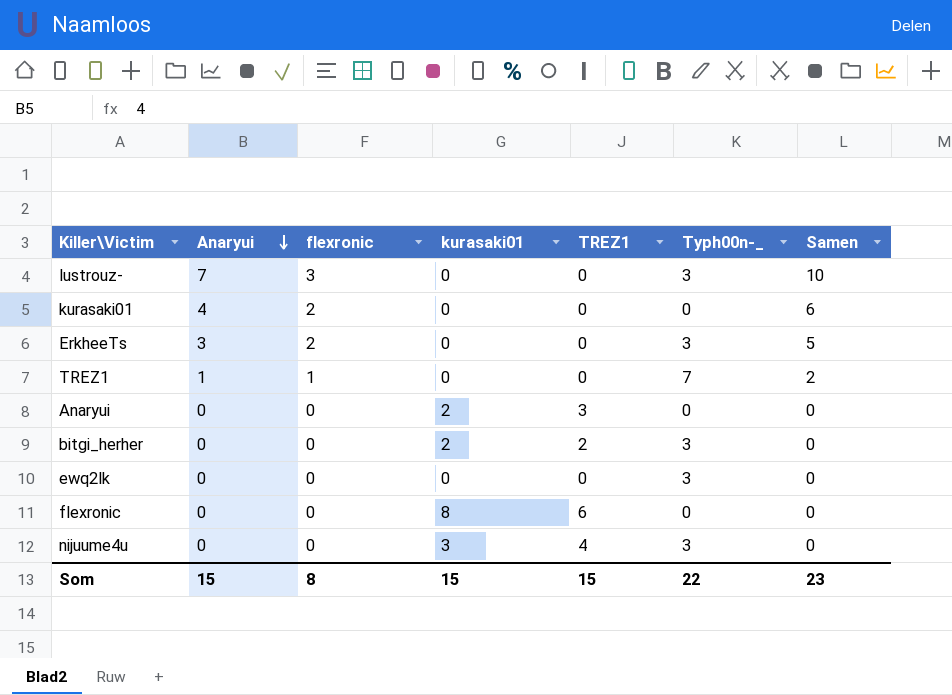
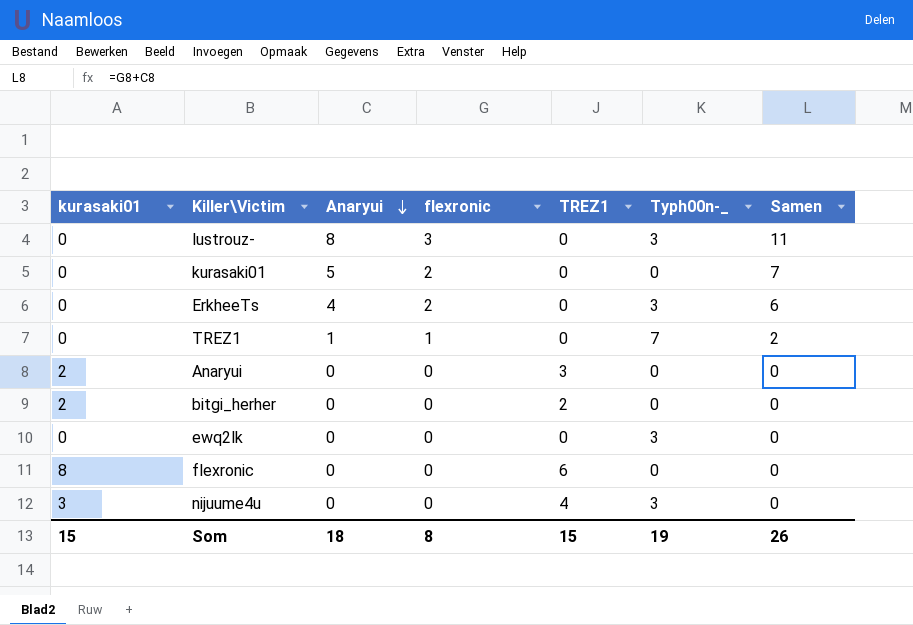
column kurasaki01 | position: 4 -> 1
lustrouz- | Anaryui: 7 -> 8
lustrouz- | Samen: 10 -> 11
kurasaki01 | Anaryui: 4 -> 5
kurasaki01 | Samen: 6 -> 7
ErkheeTs | Anaryui: 3 -> 4
ErkheeTs | Samen: 5 -> 6
bitgi_herher | Typh00n-_: 3 -> 0
Som | Anaryui: 15 -> 18
Som | Typh00n-_: 22 -> 19
Som | Samen: 23 -> 26

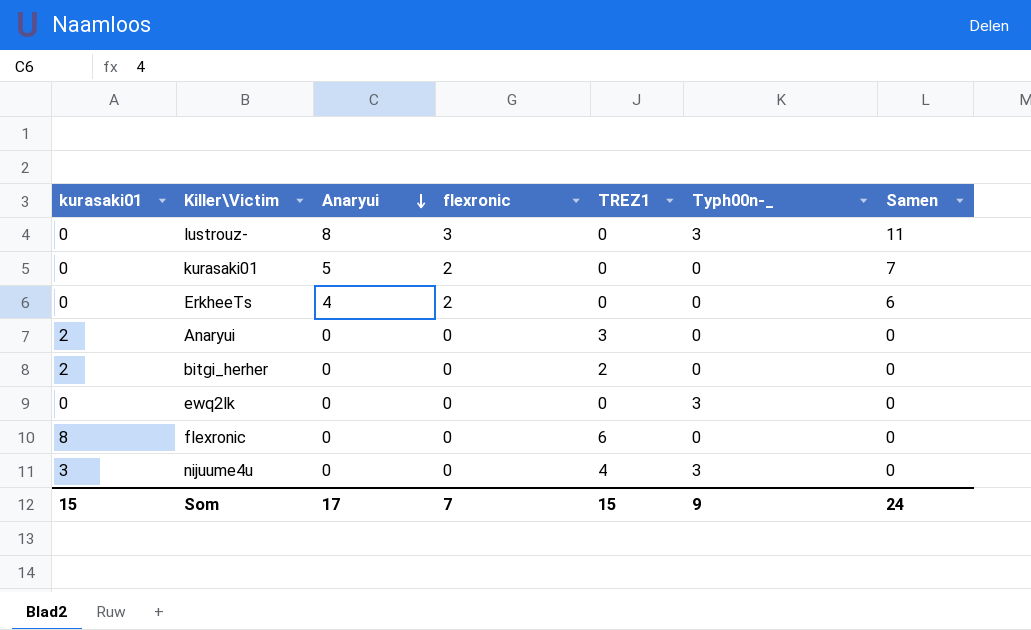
row TREZ1: 0 | 1 | 1 | 0 | 7 | 2 -> none
ErkheeTs | Typh00n-_: 3 -> 0
Som | Anaryui: 18 -> 17
Som | flexronic: 8 -> 7
Som | Typh00n-_: 19 -> 9
Som | Samen: 26 -> 24

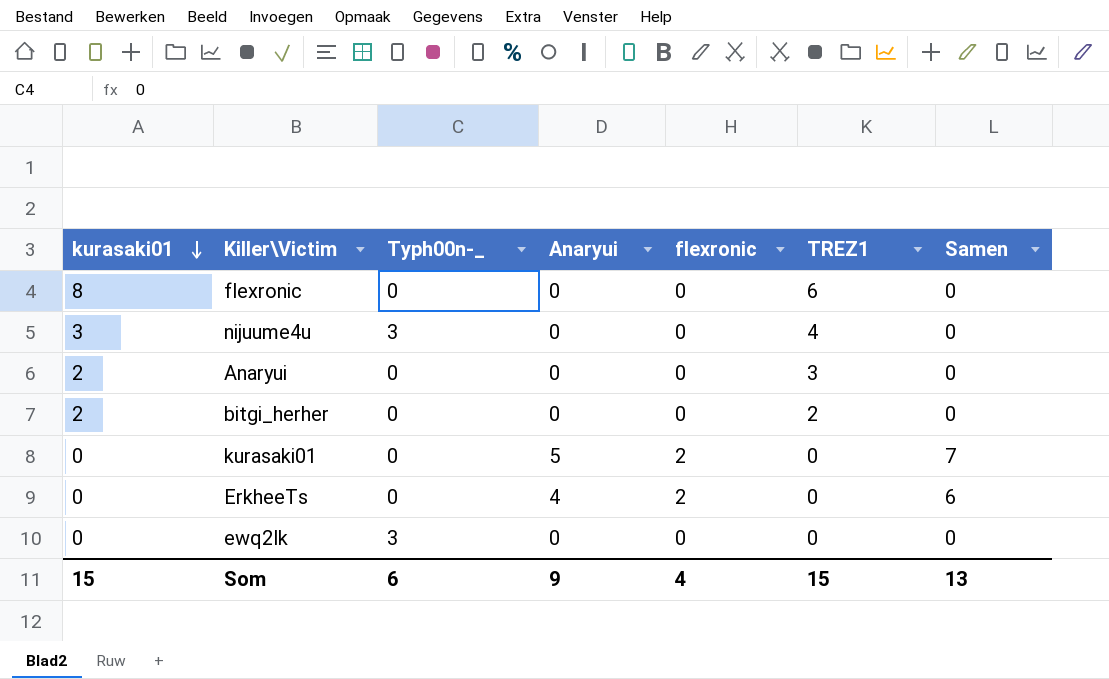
row order: Anaryui descending -> kurasaki01 descending
column Typh00n-_ | position: 6 -> 3
row lustrouz-: 0 | 8 | 3 | 0 | 3 | 11 -> none
Som | Typh00n-_: 9 -> 6
Som | Anaryui: 17 -> 9
Som | flexronic: 7 -> 4
Som | Samen: 24 -> 13

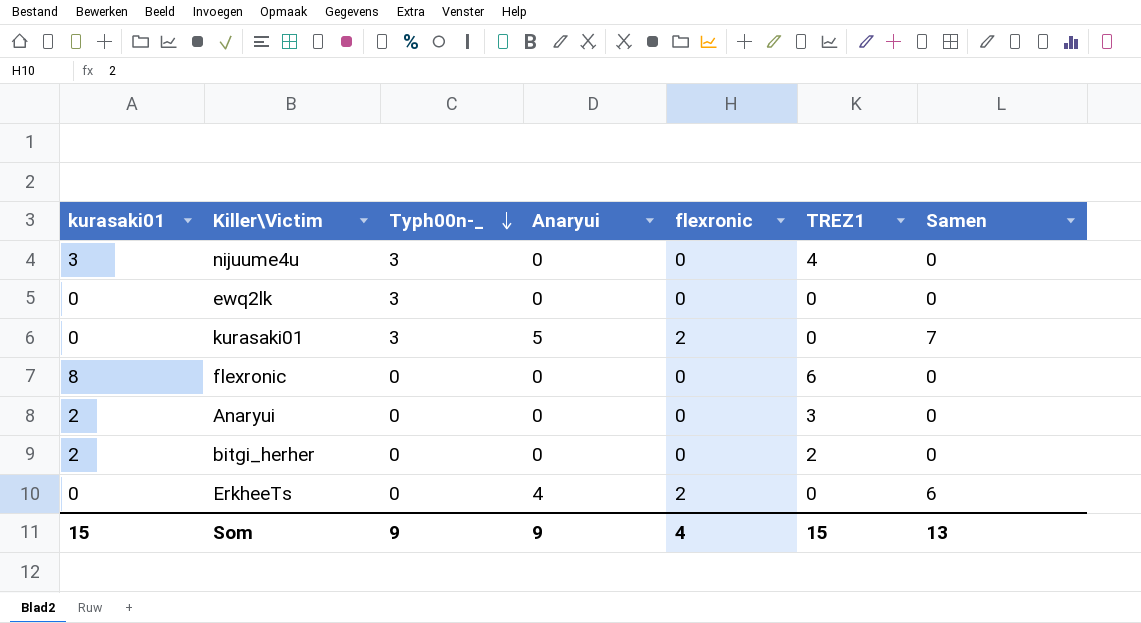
row order: kurasaki01 descending -> Typh00n-_ descending
kurasaki01 | Typh00n-_: 0 -> 3
Som | Typh00n-_: 6 -> 9

